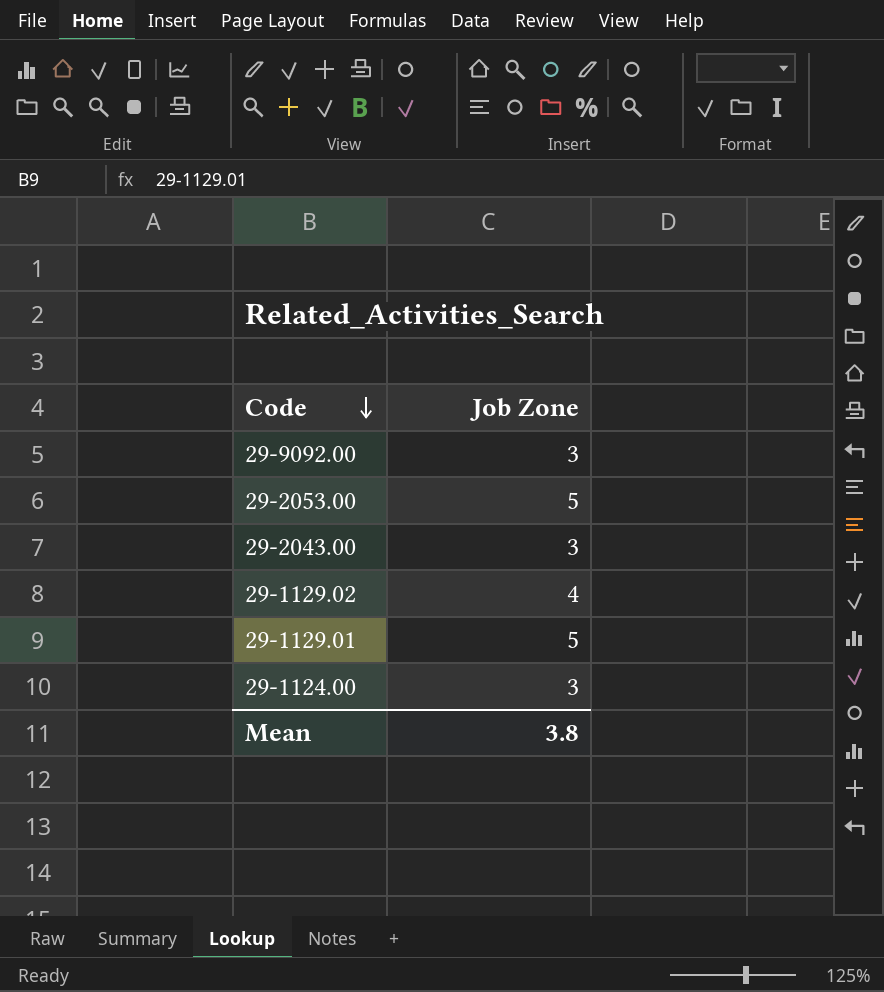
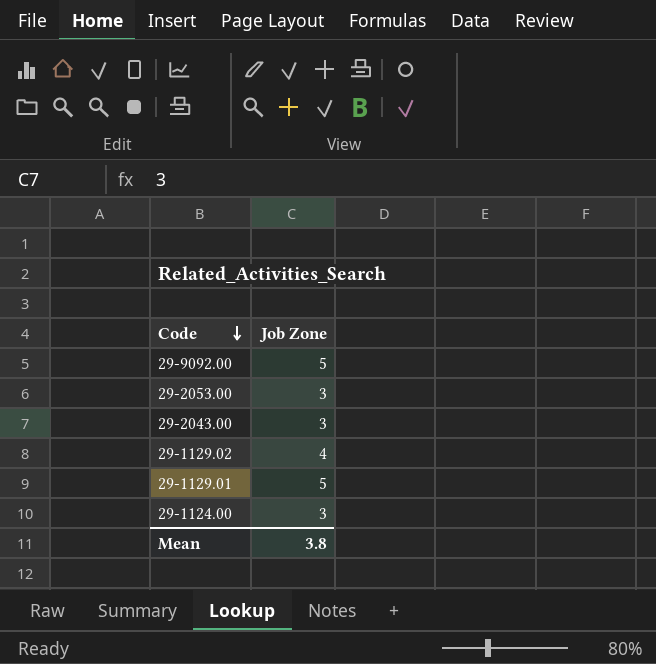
29-9092.00 | Job Zone: 3 -> 5
29-2053.00 | Job Zone: 5 -> 3

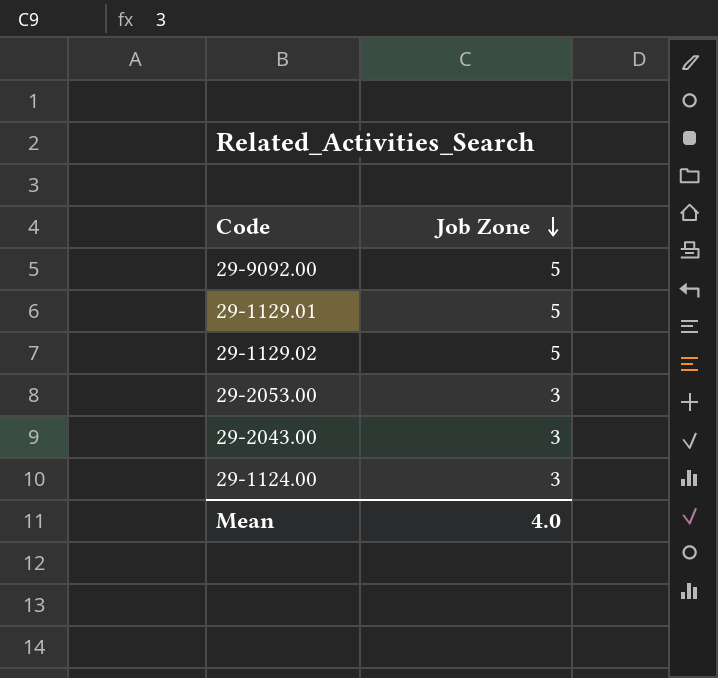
row order: Code descending -> Job Zone descending
29-1129.02 | Job Zone: 4 -> 5
Mean | Job Zone: 3.8 -> 4.0

